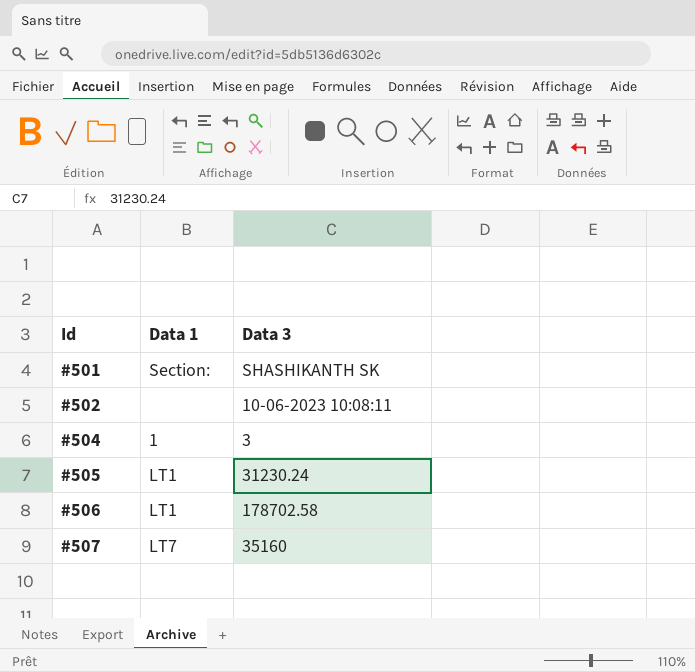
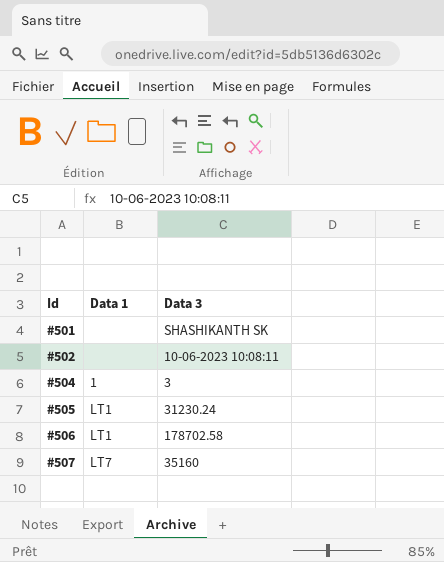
#501 | Data 1: Section: -> none

